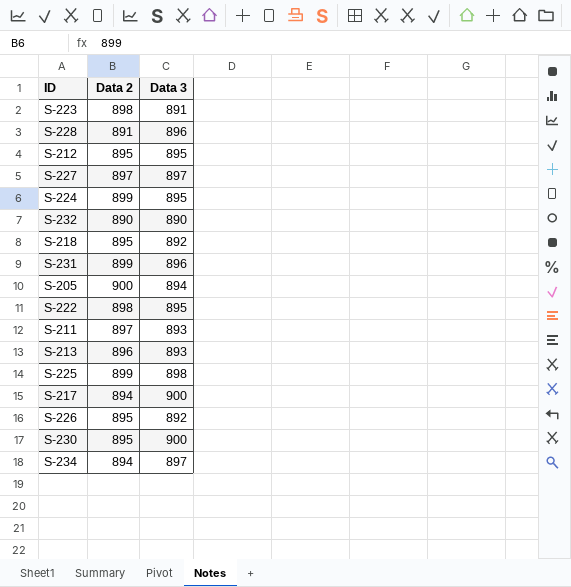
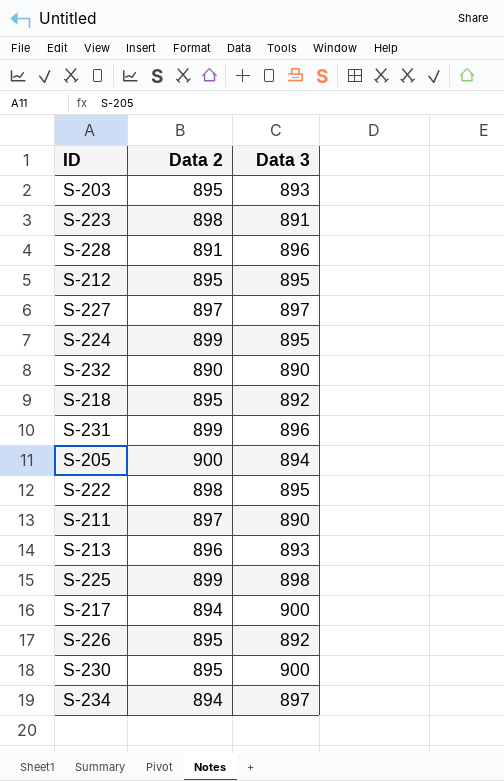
row S-203: none -> 895 | 893
S-211 | Data 3: 893 -> 890

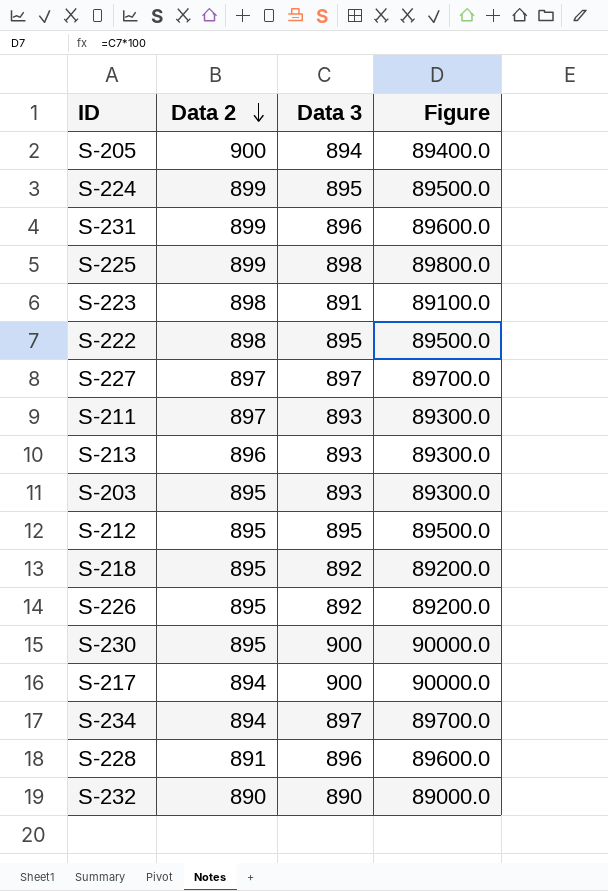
row order: none -> Data 2 descending
column Figure | formula: none -> [Data 3] * 100
S-211 | Data 3: 890 -> 893

